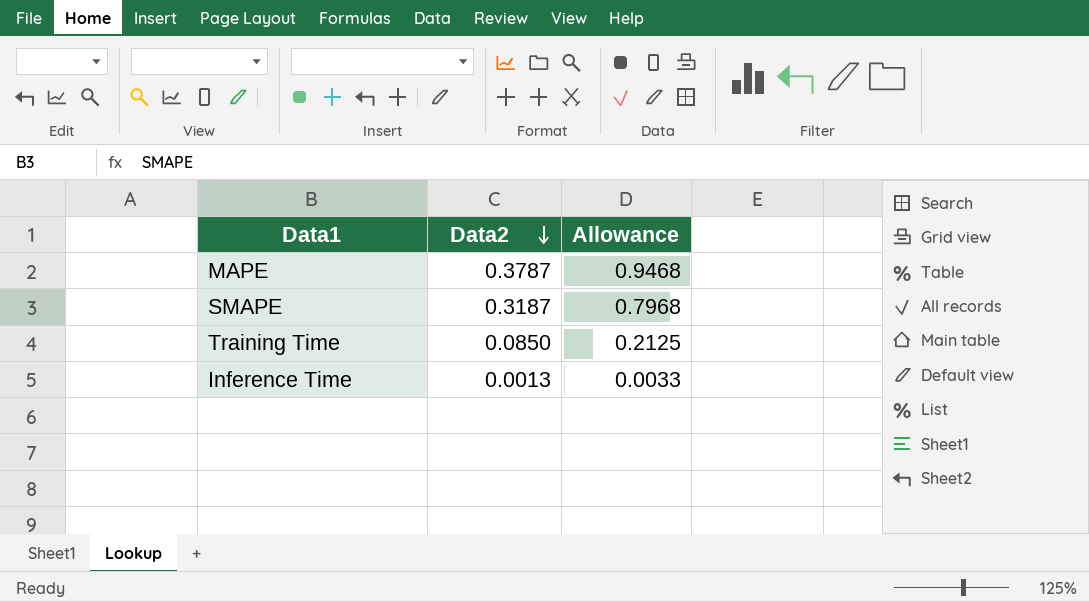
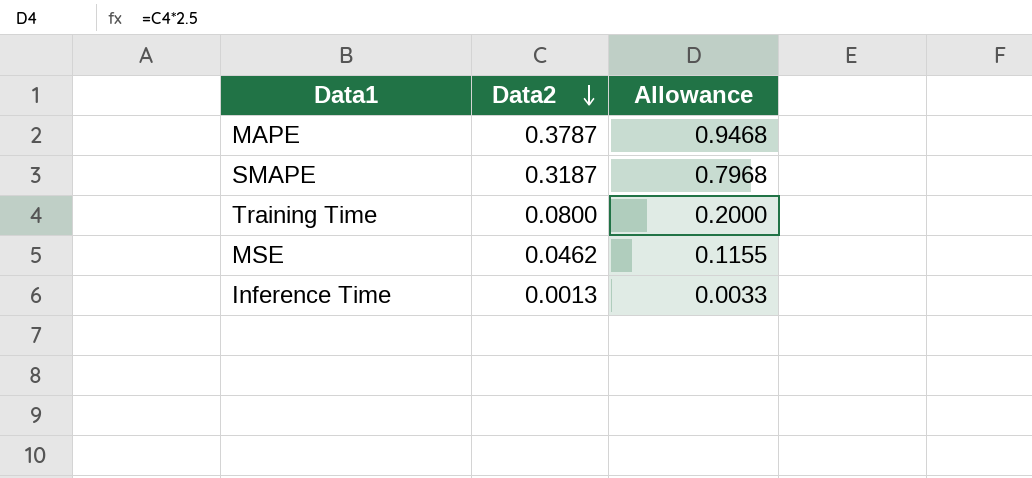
Training Time | Data2: 0.0850 -> 0.0800
Training Time | Allowance: 0.2125 -> 0.2000
row MSE: none -> 0.0462 | 0.1155

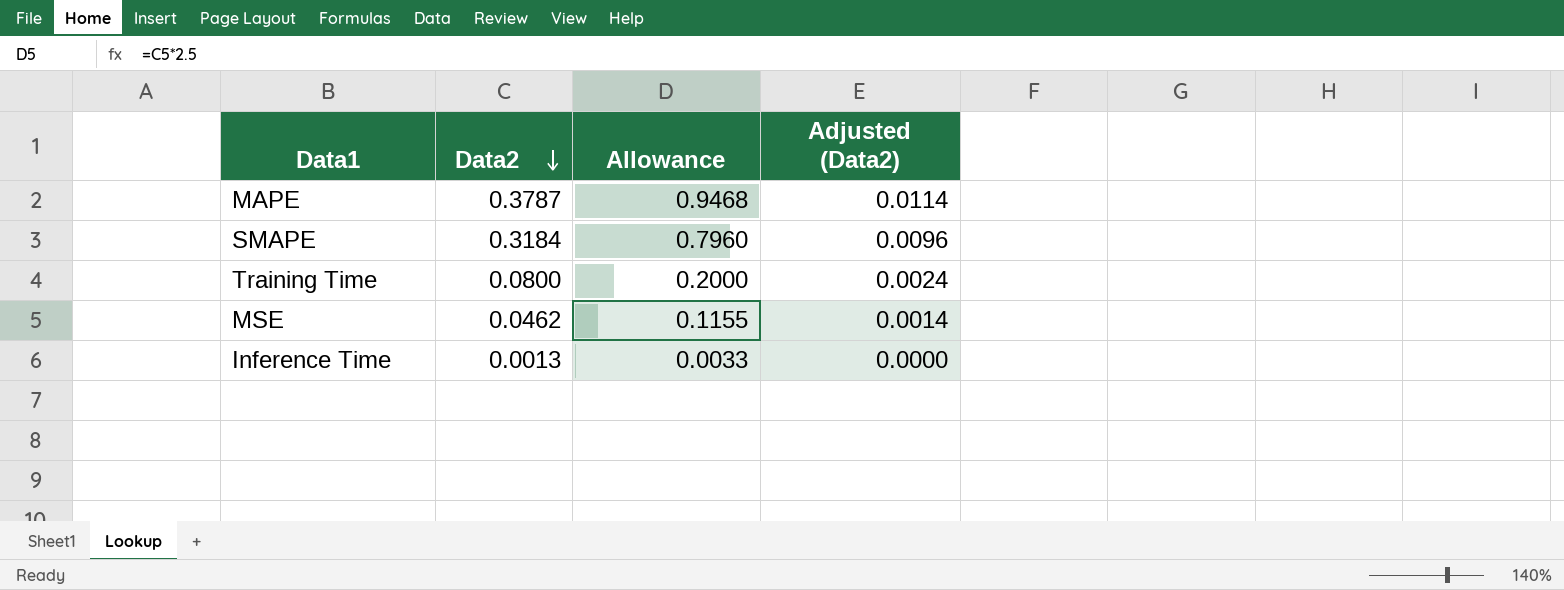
column Adjusted (Data2) | formula: none -> [Data2] * 0.03
SMAPE | Data2: 0.3187 -> 0.3184
SMAPE | Allowance: 0.7968 -> 0.7960

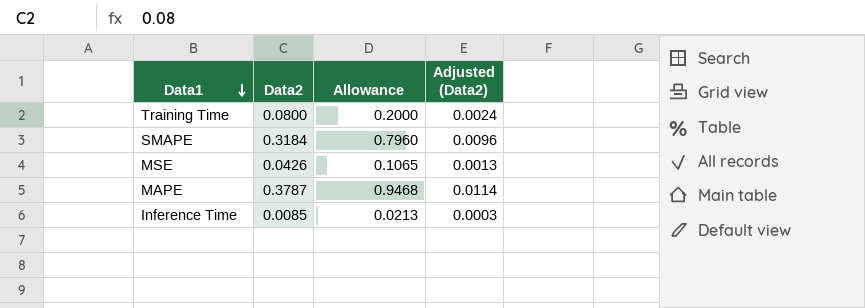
row order: Data2 descending -> Data1 descending
MSE | Data2: 0.0462 -> 0.0426
MSE | Allowance: 0.1155 -> 0.1065
MSE | Adjusted (Data2): 0.0014 -> 0.0013
Inference Time | Data2: 0.0013 -> 0.0085
Inference Time | Allowance: 0.0033 -> 0.0213
Inference Time | Adjusted (Data2): 0.0000 -> 0.0003

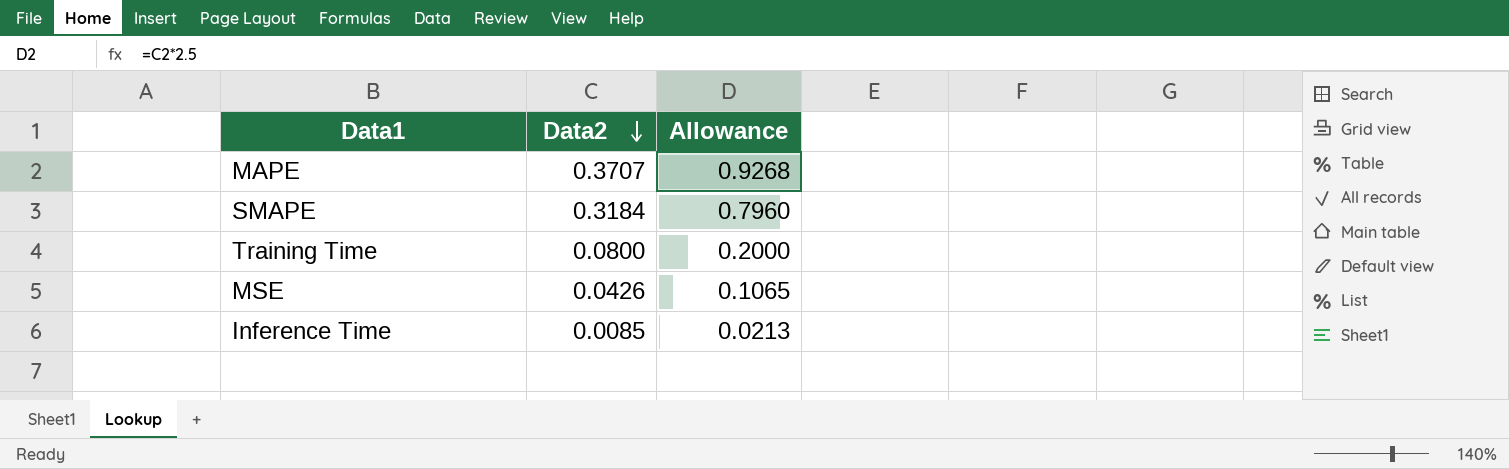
row order: Data1 descending -> Data2 descending
column Adjusted (Data2) | formula: [Data2] * 0.03 -> none
MAPE | Data2: 0.3787 -> 0.3707
MAPE | Allowance: 0.9468 -> 0.9268

